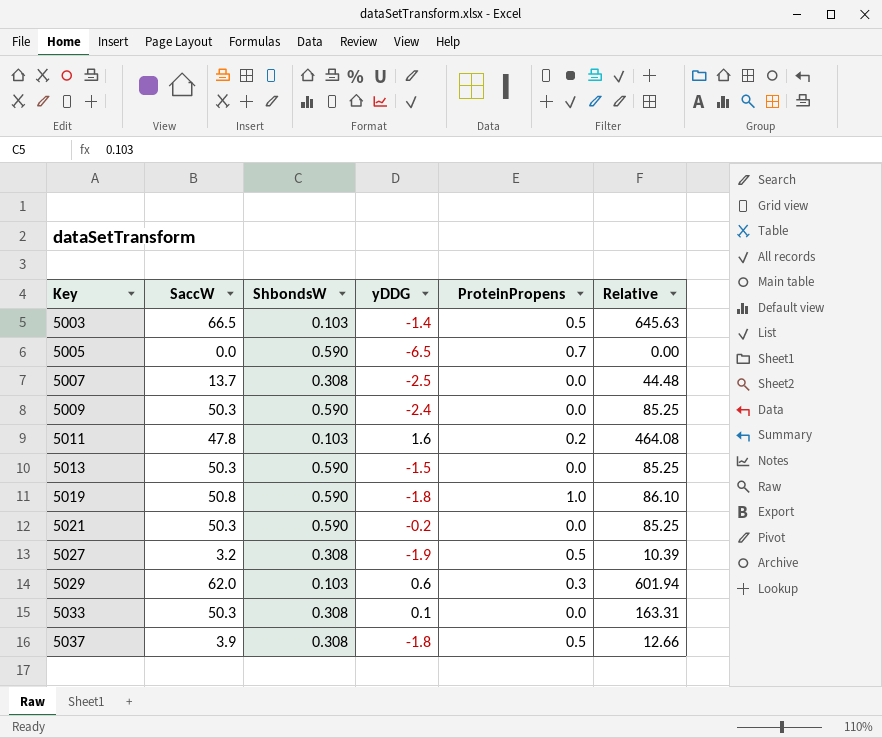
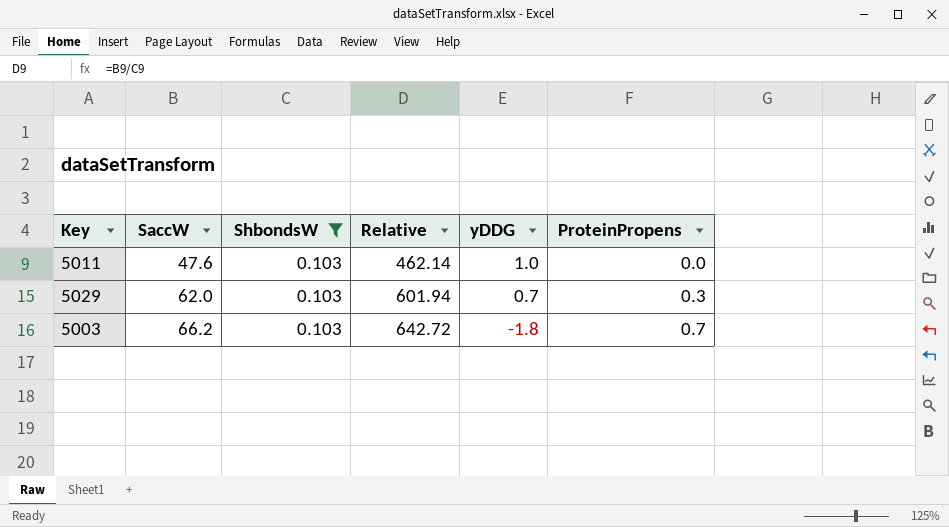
filter: none -> ShbondsW = 0.103
row order: Key ascending -> SaccW ascending
column Relative | position: 6 -> 4
5011 | SaccW: 47.8 -> 47.6
5011 | Relative: 464.08 -> 462.14
5011 | yDDG: 1.6 -> 1.0
5011 | ProteinPropens: 0.2 -> 0.0
5029 | yDDG: 0.6 -> 0.7
5003 | SaccW: 66.5 -> 66.2
5003 | Relative: 645.63 -> 642.72
5003 | yDDG: -1.4 -> -1.8
5003 | ProteinPropens: 0.5 -> 0.7

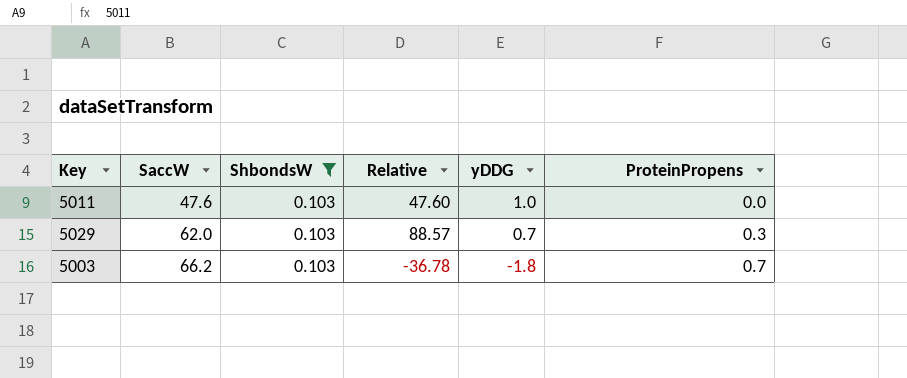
column Relative | formula: [SaccW] / [ShbondsW] -> [SaccW] / [yDDG]

